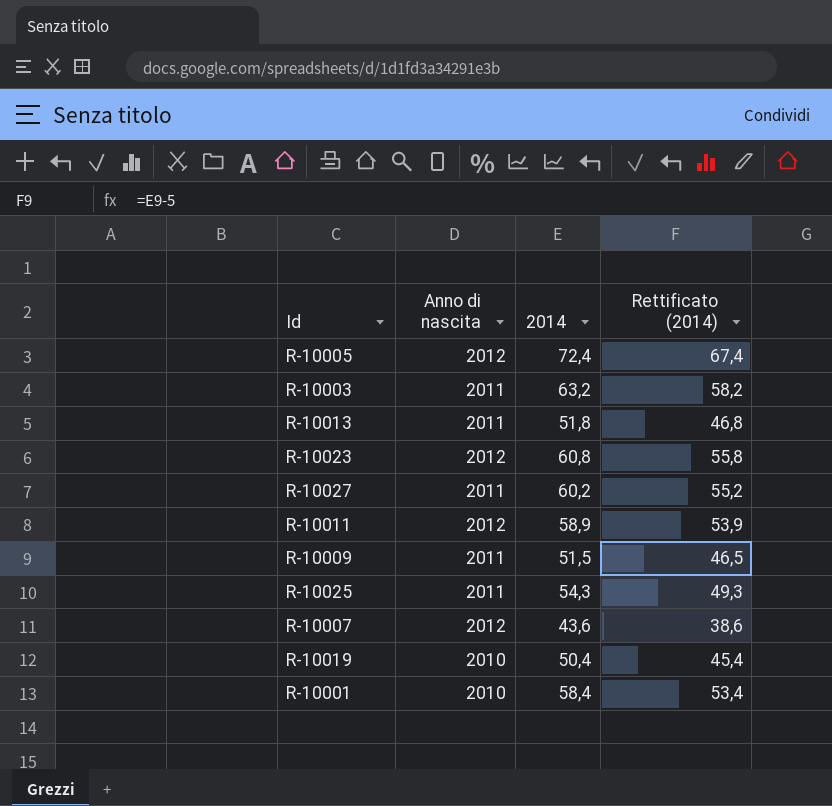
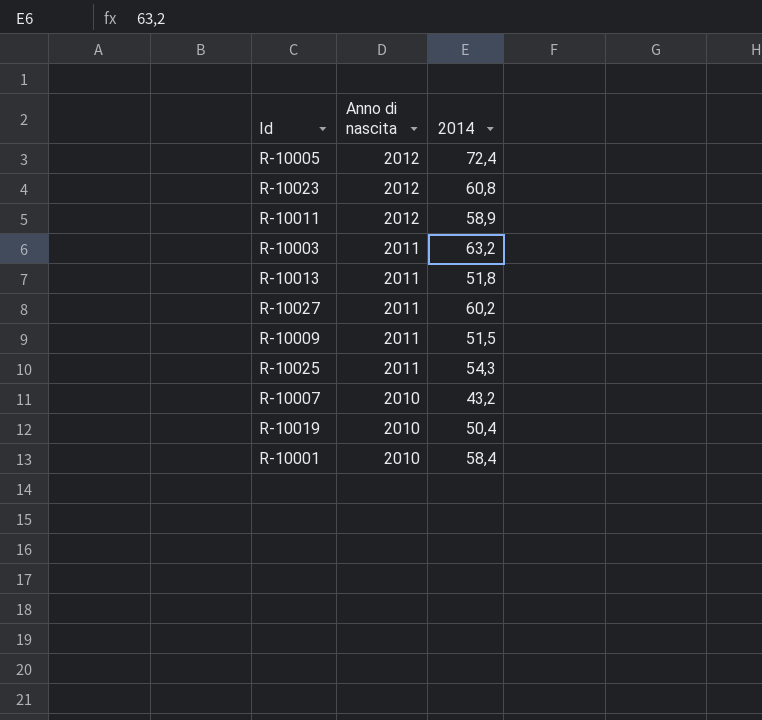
row order: none -> Anno di nascita descending
column Rettificato (2014) | formula: [2014] - 5 -> none
R-10007 | Anno di nascita: 2012 -> 2010
R-10007 | 2014: 43,6 -> 43,2

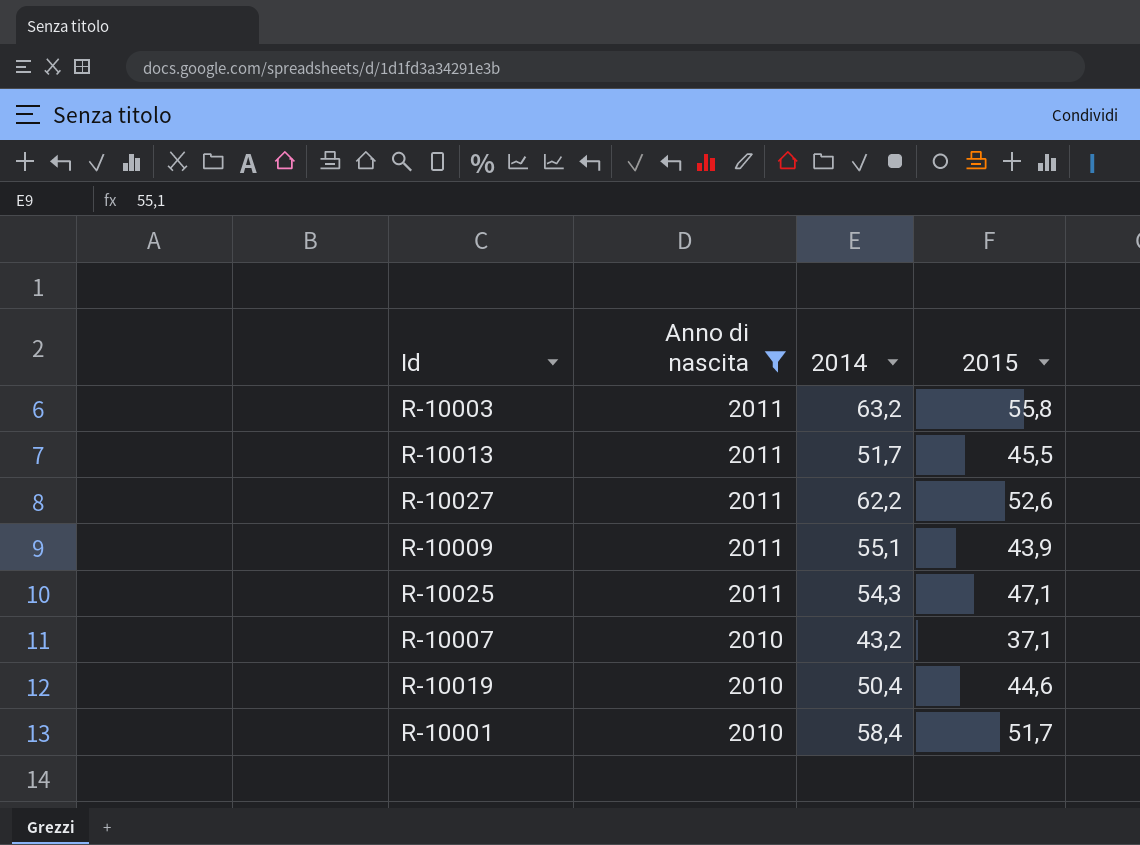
filter: none -> Anno di nascita != 2012
column 2015 | position: none -> 4
R-10013 | 2014: 51,8 -> 51,7
R-10027 | 2014: 60,2 -> 62,2
R-10009 | 2014: 51,5 -> 55,1

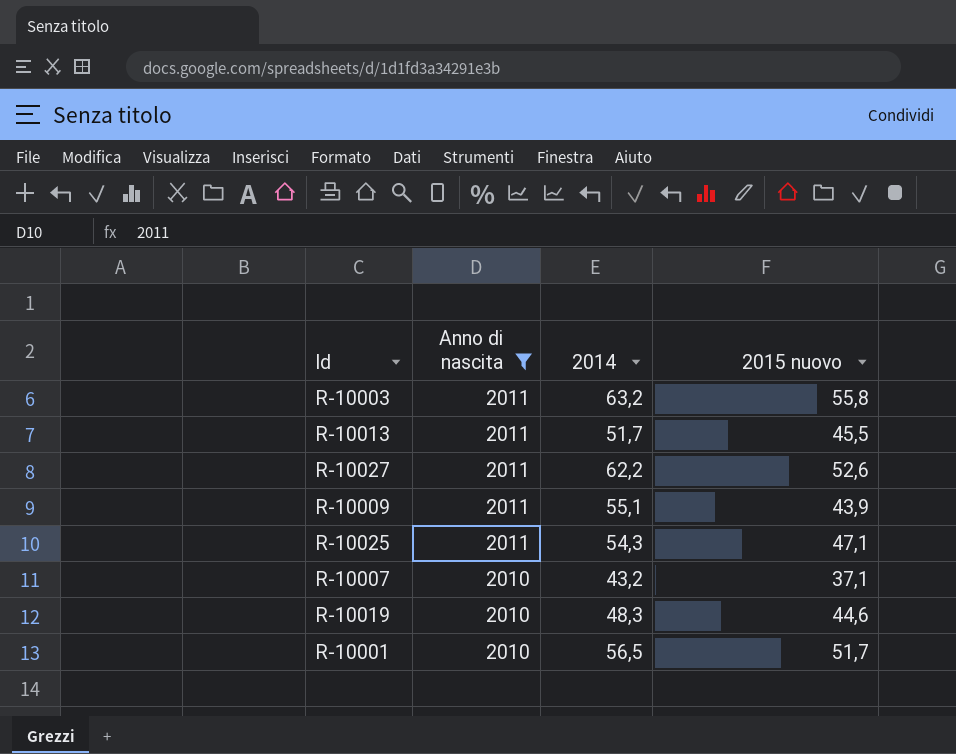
column name: 2015 -> 2015 nuovo
R-10019 | 2014: 50,4 -> 48,3
R-10001 | 2014: 58,4 -> 56,5

